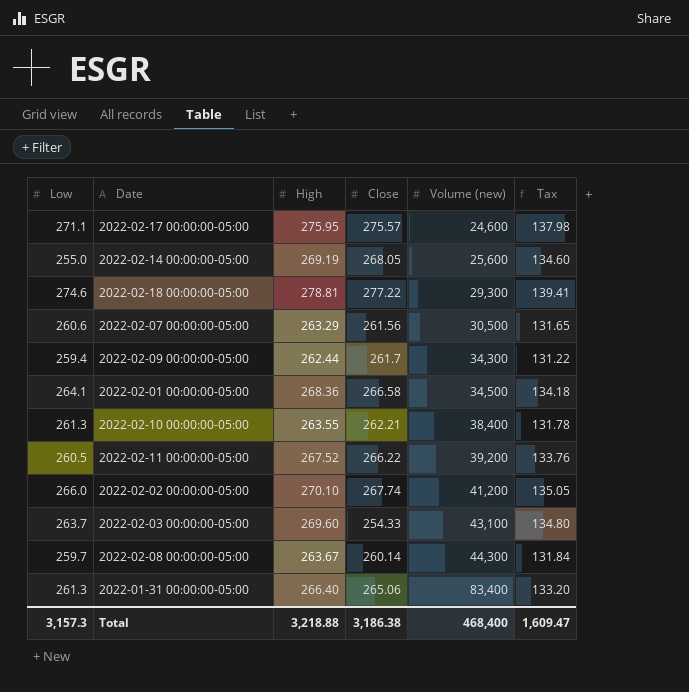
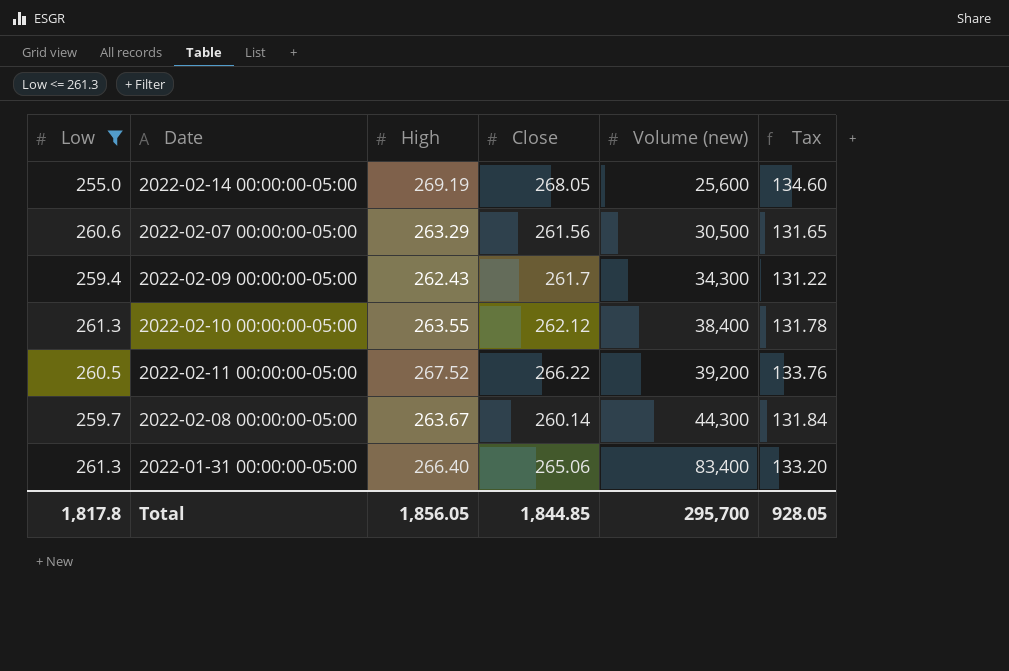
filter: none -> Low <= 261.3
2022-02-09 00:00:00-05:00 | High: 262.44 -> 262.43
2022-02-10 00:00:00-05:00 | Close: 262.21 -> 262.12
Total | Low: 3,157.3 -> 1,817.8
Total | High: 3,218.88 -> 1,856.05
Total | Close: 3,186.38 -> 1,844.85
Total | Volume (new): 468,400 -> 295,700
Total | Tax: 1,609.47 -> 928.05

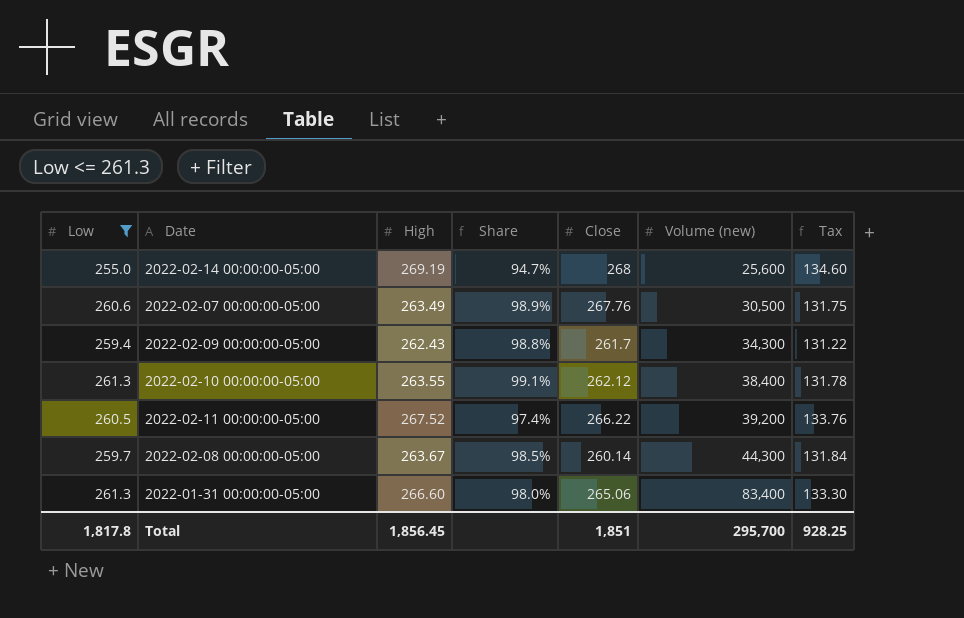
column Share | formula: none -> [Low] / [High]
2022-02-14 00:00:00-05:00 | Close: 268.05 -> 268
2022-02-07 00:00:00-05:00 | High: 263.29 -> 263.49
2022-02-07 00:00:00-05:00 | Close: 261.56 -> 267.76
2022-02-07 00:00:00-05:00 | Tax: 131.65 -> 131.75
2022-01-31 00:00:00-05:00 | High: 266.40 -> 266.60
2022-01-31 00:00:00-05:00 | Tax: 133.20 -> 133.30
Total | High: 1,856.05 -> 1,856.45
Total | Close: 1,844.85 -> 1,851
Total | Tax: 928.05 -> 928.25

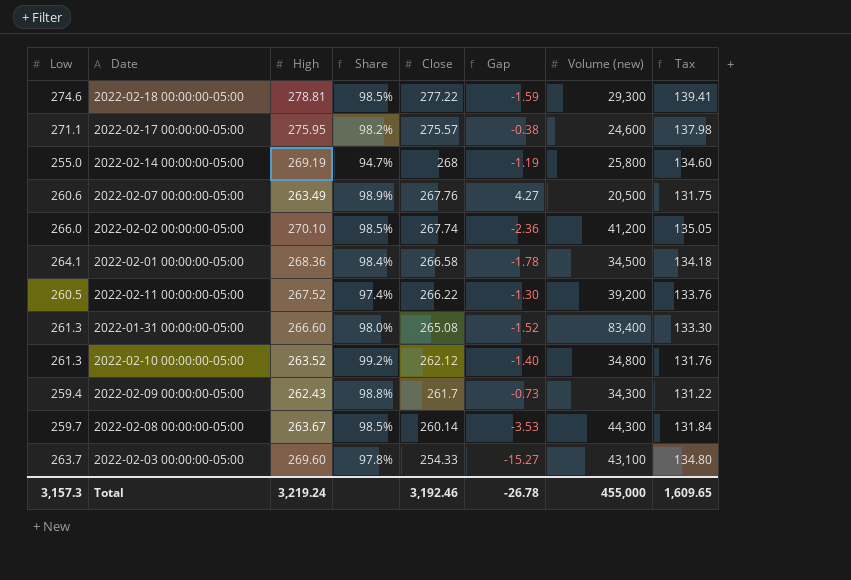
filter: Low <= 261.3 -> none
row order: Volume (new) ascending -> Close descending
column Gap | formula: none -> [Close] - [High]
2022-02-14 00:00:00-05:00 | Volume (new): 25,600 -> 25,800
2022-02-07 00:00:00-05:00 | Volume (new): 30,500 -> 20,500
2022-01-31 00:00:00-05:00 | Close: 265.06 -> 265.08
2022-02-10 00:00:00-05:00 | High: 263.55 -> 263.52
2022-02-10 00:00:00-05:00 | Share: 99.1% -> 99.2%
2022-02-10 00:00:00-05:00 | Volume (new): 38,400 -> 34,800
2022-02-10 00:00:00-05:00 | Tax: 131.78 -> 131.76
Total | Low: 1,817.8 -> 3,157.3
Total | High: 1,856.45 -> 3,219.24
Total | Close: 1,851 -> 3,192.46
Total | Volume (new): 295,700 -> 455,000
Total | Tax: 928.25 -> 1,609.65

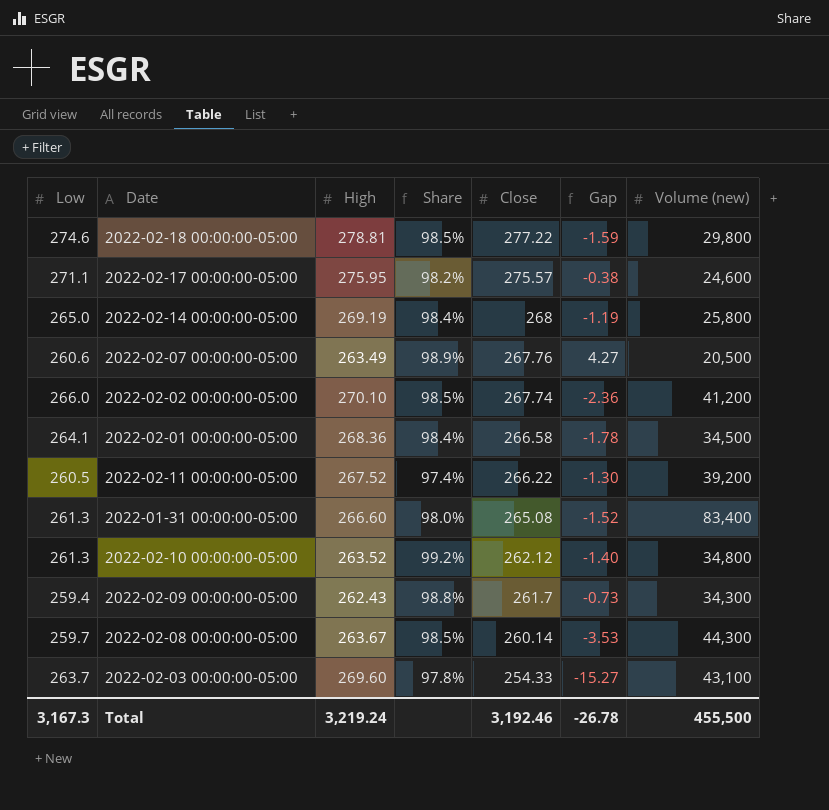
column Tax | formula: [High] * 0.5 -> none
2022-02-18 00:00:00-05:00 | Volume (new): 29,300 -> 29,800
2022-02-14 00:00:00-05:00 | Low: 255.0 -> 265.0
2022-02-14 00:00:00-05:00 | Share: 94.7% -> 98.4%
Total | Low: 3,157.3 -> 3,167.3
Total | Volume (new): 455,000 -> 455,500

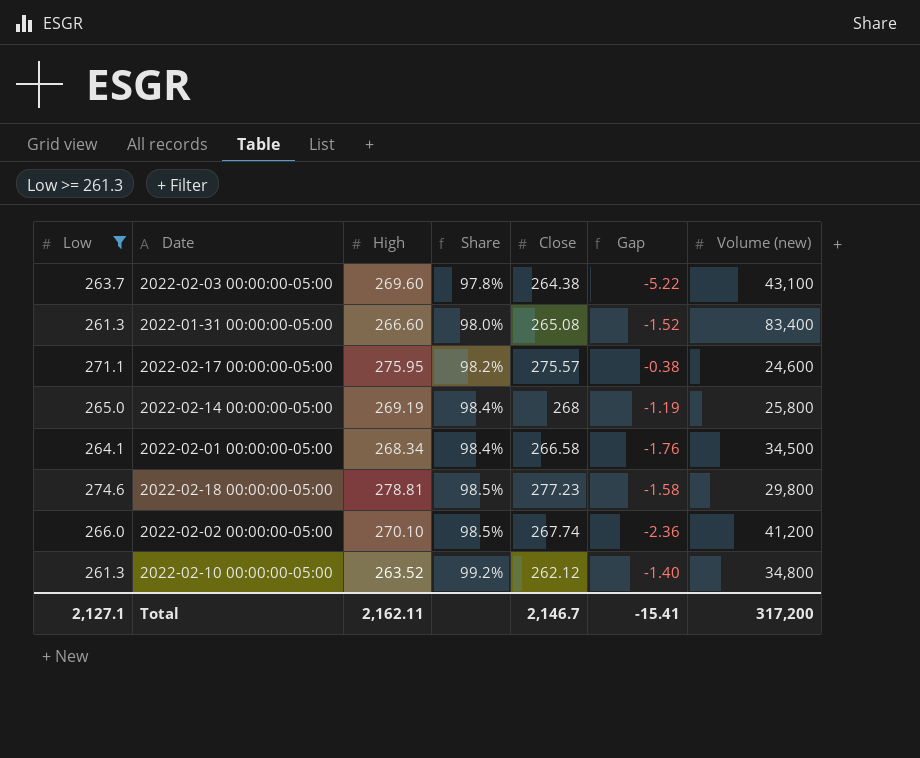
filter: none -> Low >= 261.3
row order: Close descending -> Share ascending
2022-02-03 00:00:00-05:00 | Close: 254.33 -> 264.38
2022-02-03 00:00:00-05:00 | Gap: -15.27 -> -5.22
2022-02-01 00:00:00-05:00 | High: 268.36 -> 268.34
2022-02-01 00:00:00-05:00 | Gap: -1.78 -> -1.76
2022-02-18 00:00:00-05:00 | Close: 277.22 -> 277.23
2022-02-18 00:00:00-05:00 | Gap: -1.59 -> -1.58
Total | Low: 3,167.3 -> 2,127.1
Total | High: 3,219.24 -> 2,162.11
Total | Close: 3,192.46 -> 2,146.7
Total | Gap: -26.78 -> -15.41
Total | Volume (new): 455,500 -> 317,200

